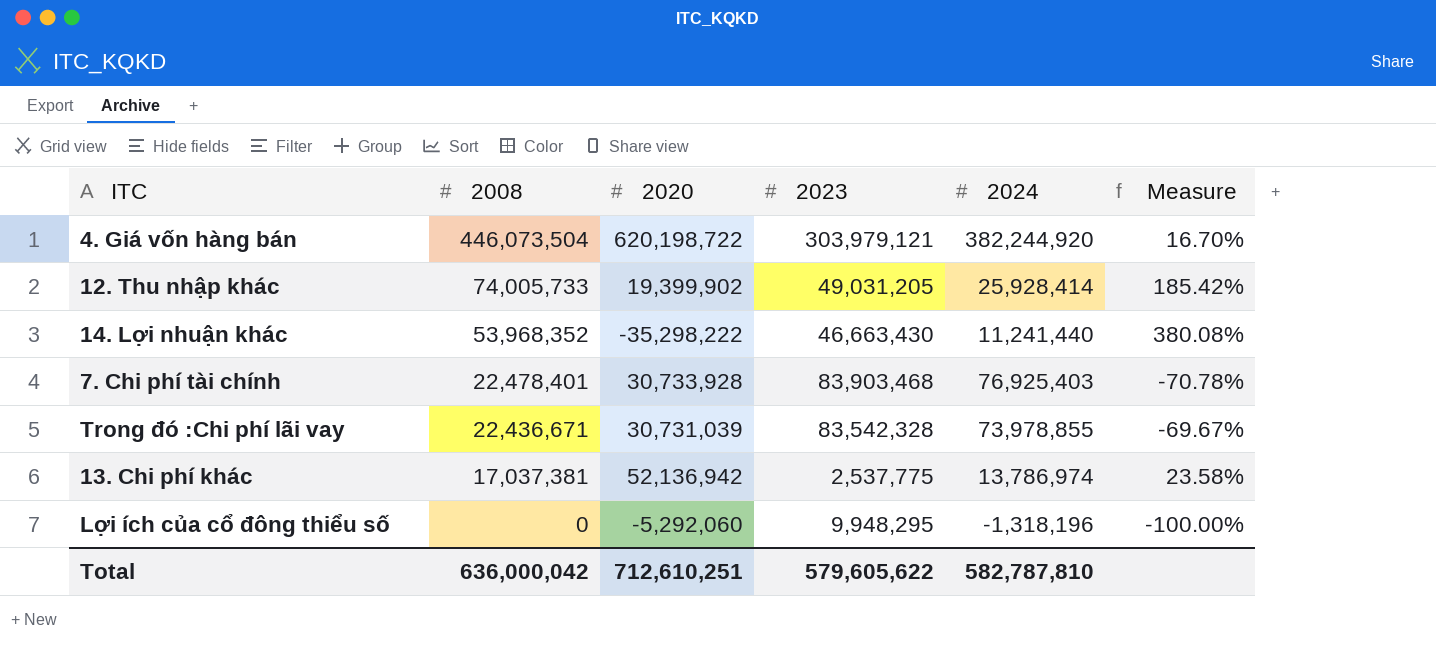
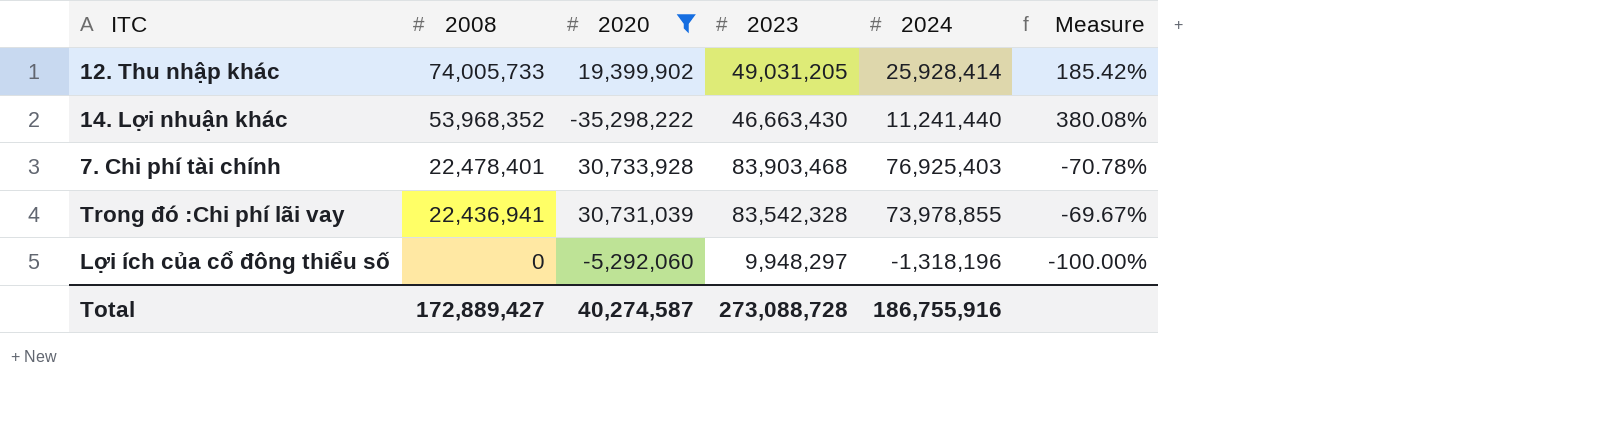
filter: none -> 2020 <= 30,733,928
Trong đó :Chi phí lãi vay | 2008: 22,436,671 -> 22,436,941
Lợi ích của cổ đông thiểu số | 2023: 9,948,295 -> 9,948,297
Total | 2008: 636,000,042 -> 172,889,427
Total | 2020: 712,610,251 -> 40,274,587
Total | 2023: 579,605,622 -> 273,088,728
Total | 2024: 582,787,810 -> 186,755,916

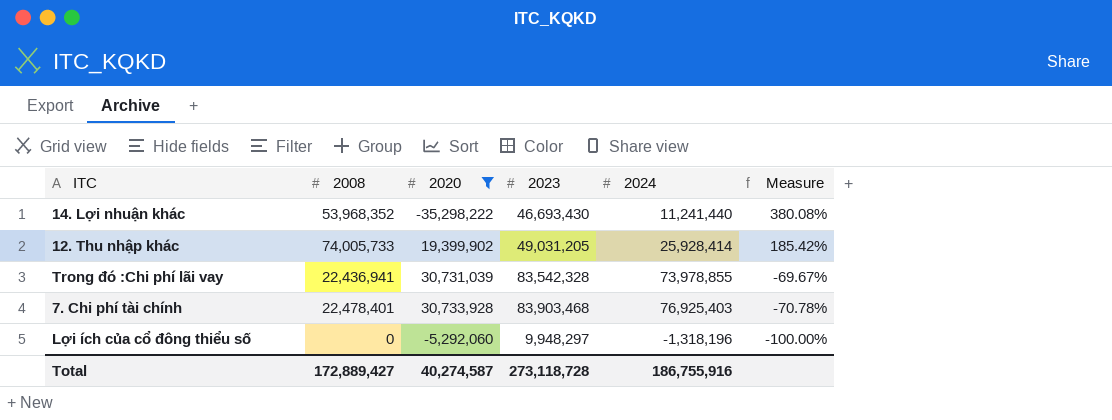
row order: 2008 descending -> Measure descending
14. Lợi nhuận khác | 2023: 46,663,430 -> 46,693,430
Total | 2023: 273,088,728 -> 273,118,728

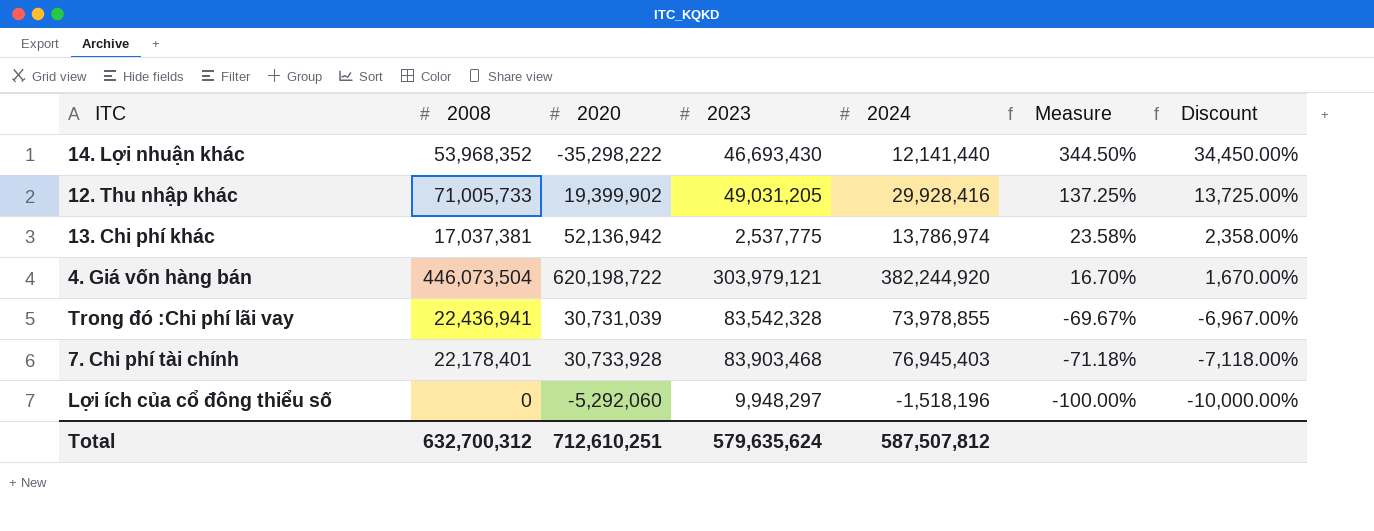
filter: 2020 <= 30,733,928 -> none
column Discount | formula: none -> [Measure] * 100
14. Lợi nhuận khác | 2024: 11,241,440 -> 12,141,440
14. Lợi nhuận khác | Measure: 380.08% -> 344.50%
12. Thu nhập khác | 2008: 74,005,733 -> 71,005,733
12. Thu nhập khác | 2024: 25,928,414 -> 29,928,416
12. Thu nhập khác | Measure: 185.42% -> 137.25%
7. Chi phí tài chính | 2008: 22,478,401 -> 22,178,401
7. Chi phí tài chính | 2024: 76,925,403 -> 76,945,403
7. Chi phí tài chính | Measure: -70.78% -> -71.18%
Lợi ích của cổ đông thiểu số | 2024: -1,318,196 -> -1,518,196
Total | 2008: 172,889,427 -> 632,700,312
Total | 2020: 40,274,587 -> 712,610,251
Total | 2023: 273,118,728 -> 579,635,624
Total | 2024: 186,755,916 -> 587,507,812

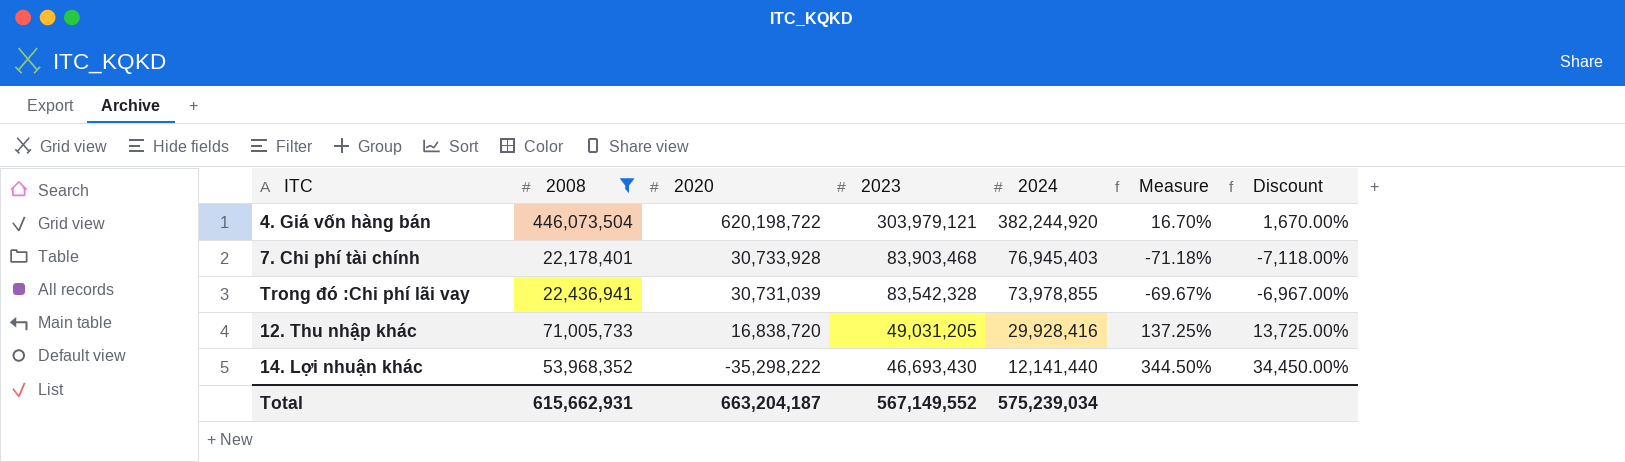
filter: none -> 2008 >= 22,178,401
row order: Measure descending -> 2020 descending
12. Thu nhập khác | 2020: 19,399,902 -> 16,838,720
Total | 2008: 632,700,312 -> 615,662,931
Total | 2020: 712,610,251 -> 663,204,187
Total | 2023: 579,635,624 -> 567,149,552
Total | 2024: 587,507,812 -> 575,239,034

